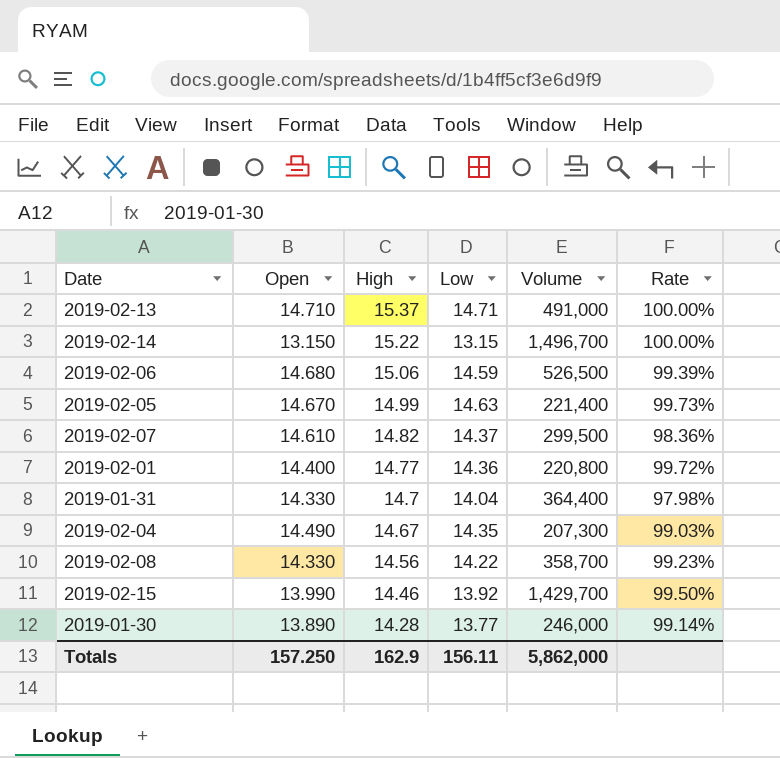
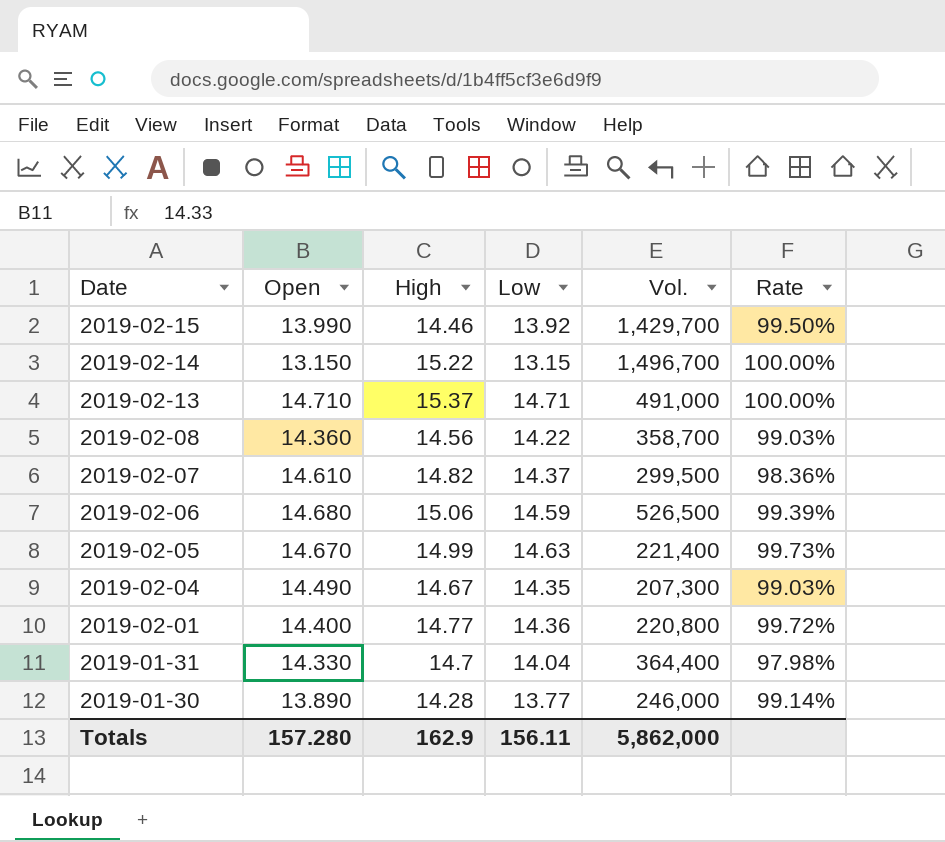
row order: High descending -> Date descending
column name: Volume -> Vol.
2019-02-08 | Open: 14.330 -> 14.360
2019-02-08 | Rate: 99.23% -> 99.03%
Totals | Open: 157.250 -> 157.280

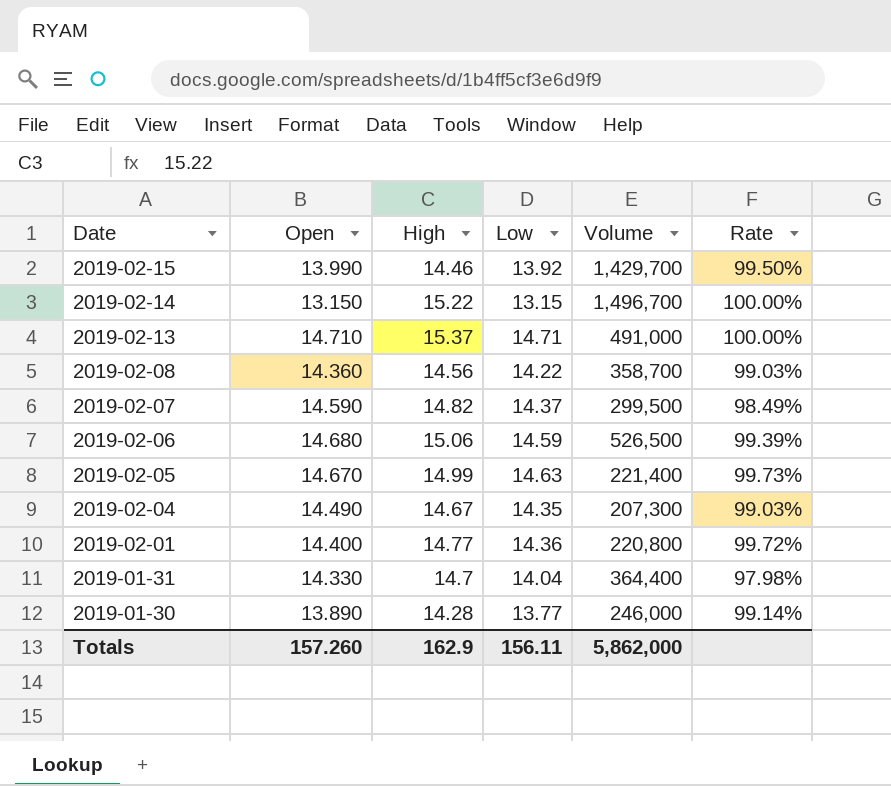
column name: Vol. -> Volume
2019-02-07 | Open: 14.610 -> 14.590
2019-02-07 | Rate: 98.36% -> 98.49%
Totals | Open: 157.280 -> 157.260

